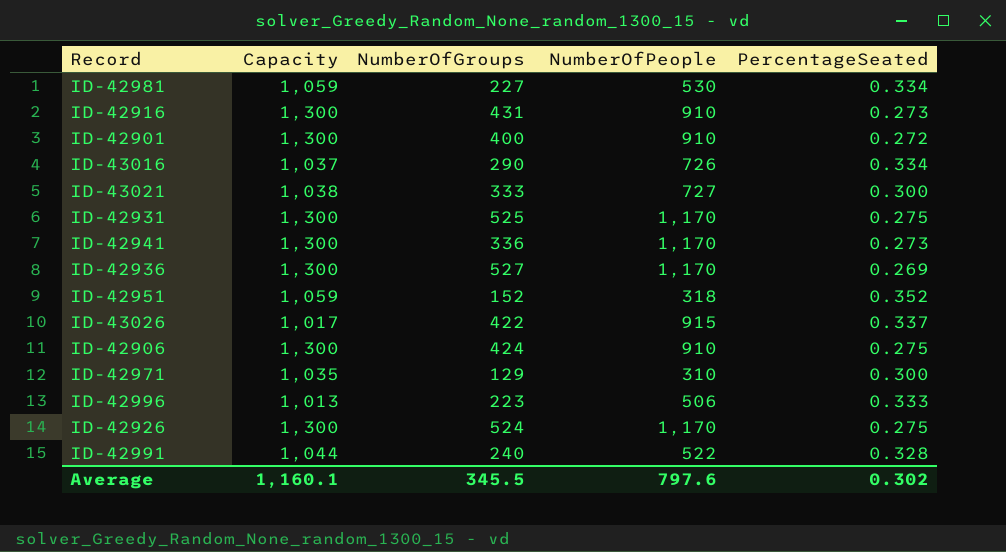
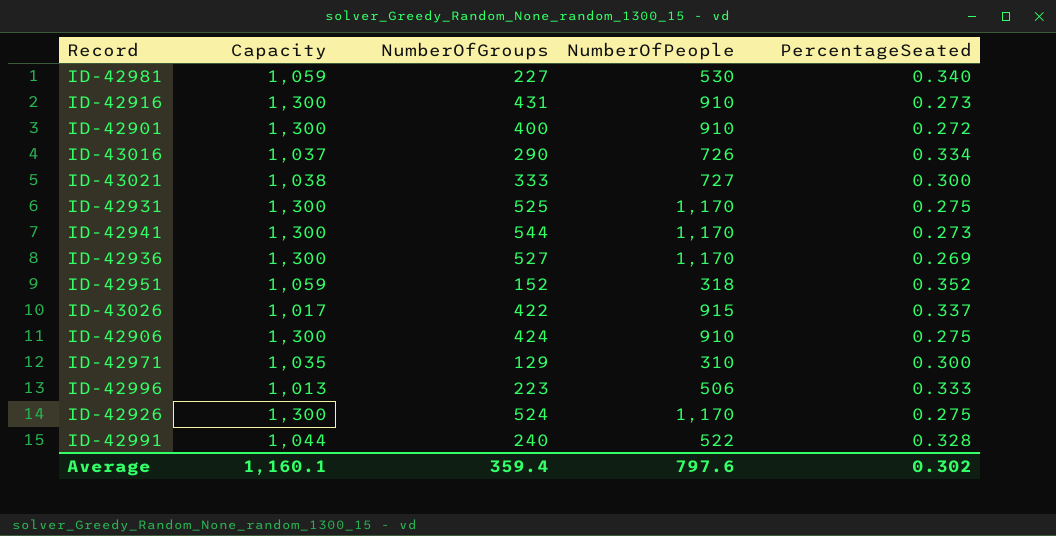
ID-42981 | PercentageSeated: 0.334 -> 0.340
ID-42941 | NumberOfGroups: 336 -> 544
Average | NumberOfGroups: 345.5 -> 359.4

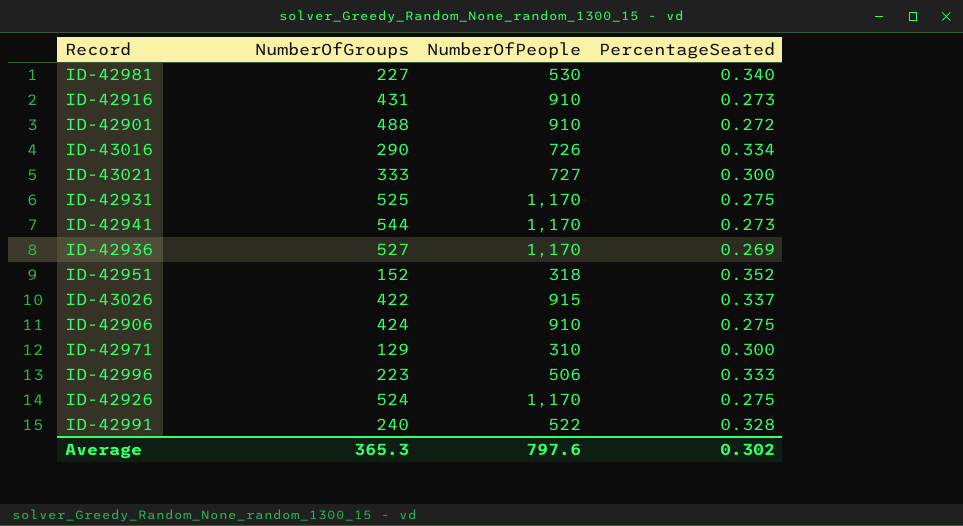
column Capacity | position: 2 -> none
ID-42901 | NumberOfGroups: 400 -> 488
Average | NumberOfGroups: 359.4 -> 365.3

